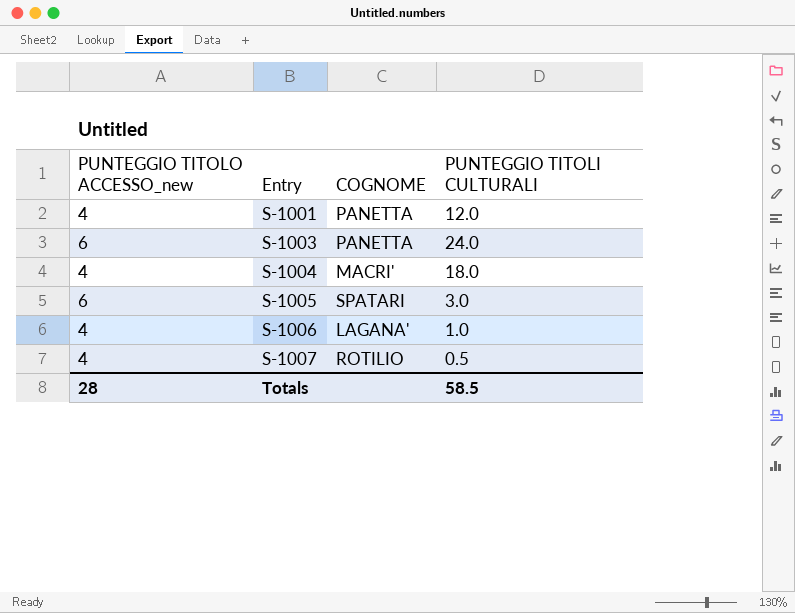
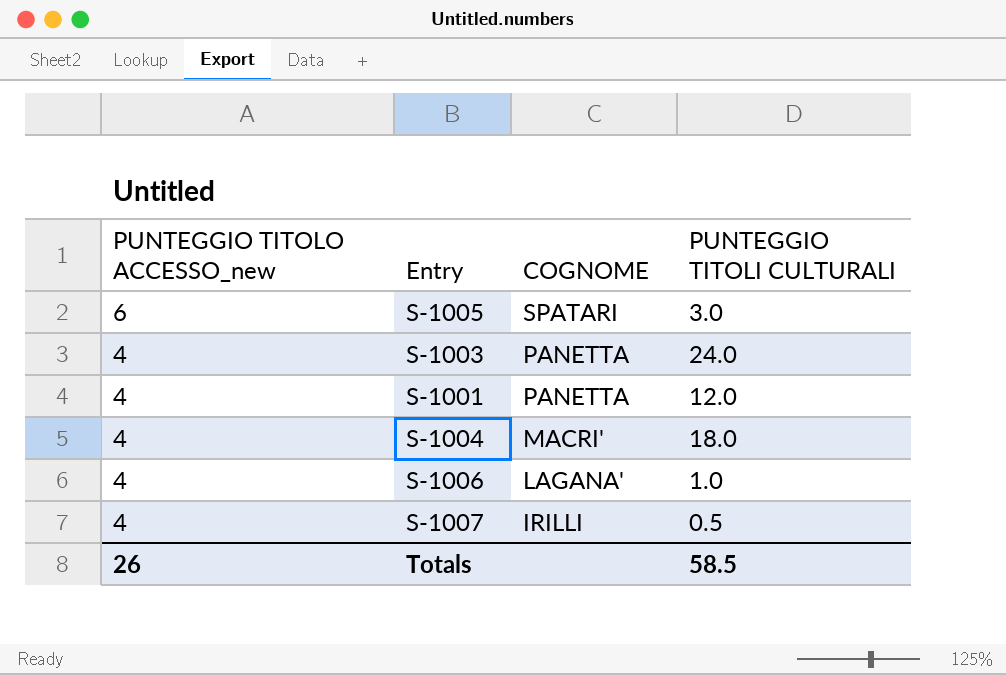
row order: Entry ascending -> PUNTEGGIO TITOLO ACCESSO_new descending
S-1003 | PUNTEGGIO TITOLO ACCESSO_new: 6 -> 4
S-1007 | COGNOME: ROTILIO -> IRILLI
Totals | PUNTEGGIO TITOLO ACCESSO_new: 28 -> 26

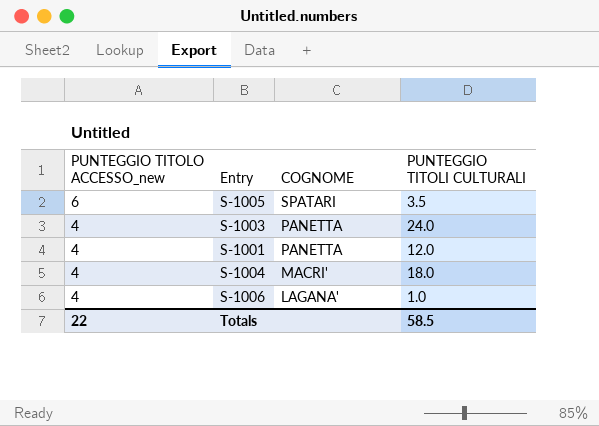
row S-1007: 4 | IRILLI | 0.5 -> none
S-1005 | PUNTEGGIO TITOLI CULTURALI: 3.0 -> 3.5
Totals | PUNTEGGIO TITOLO ACCESSO_new: 26 -> 22

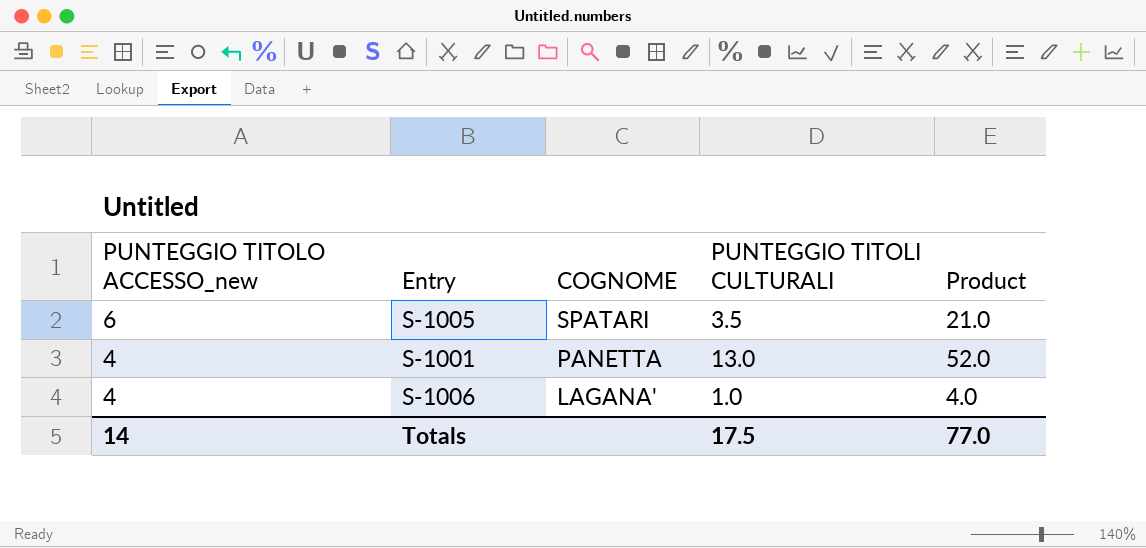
column Product | formula: none -> [PUNTEGGIO TITOLO ACCESSO_new] * [PUNTEGGIO TITOLI CULTURALI]
row S-1003: 4 | PANETTA | 24.0 -> none
row S-1004: 4 | MACRI' | 18.0 -> none
S-1001 | PUNTEGGIO TITOLI CULTURALI: 12.0 -> 13.0
Totals | PUNTEGGIO TITOLO ACCESSO_new: 22 -> 14
Totals | PUNTEGGIO TITOLI CULTURALI: 58.5 -> 17.5

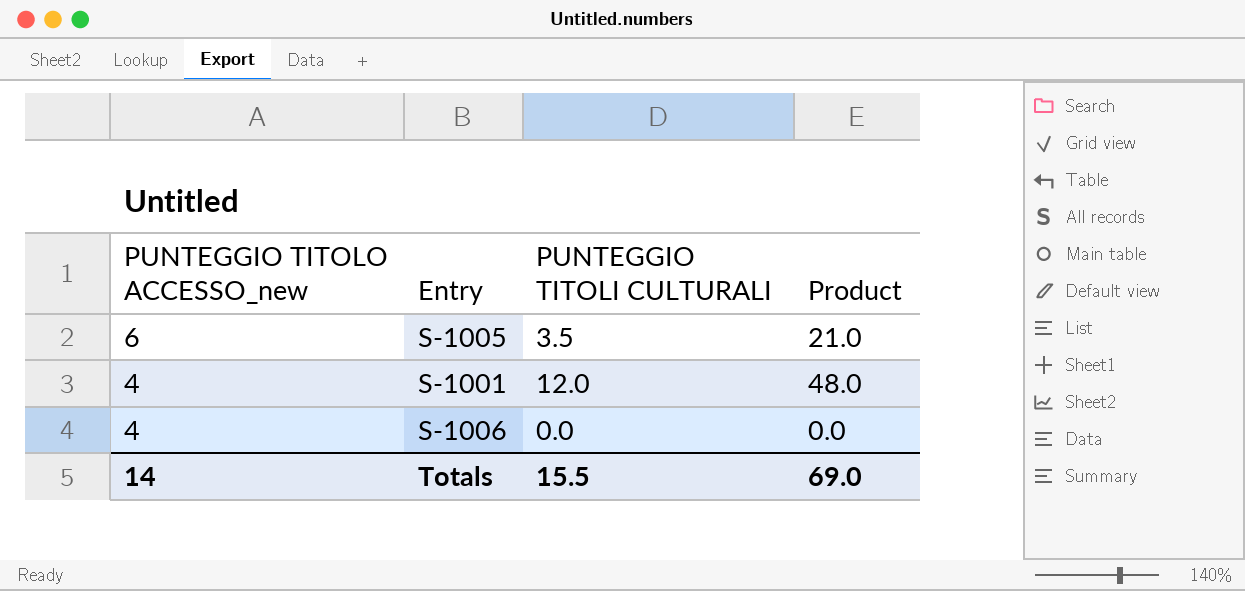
column COGNOME | position: 3 -> none
S-1001 | PUNTEGGIO TITOLI CULTURALI: 13.0 -> 12.0
S-1001 | Product: 52.0 -> 48.0
S-1006 | PUNTEGGIO TITOLI CULTURALI: 1.0 -> 0.0
S-1006 | Product: 4.0 -> 0.0
Totals | PUNTEGGIO TITOLI CULTURALI: 17.5 -> 15.5
Totals | Product: 77.0 -> 69.0

